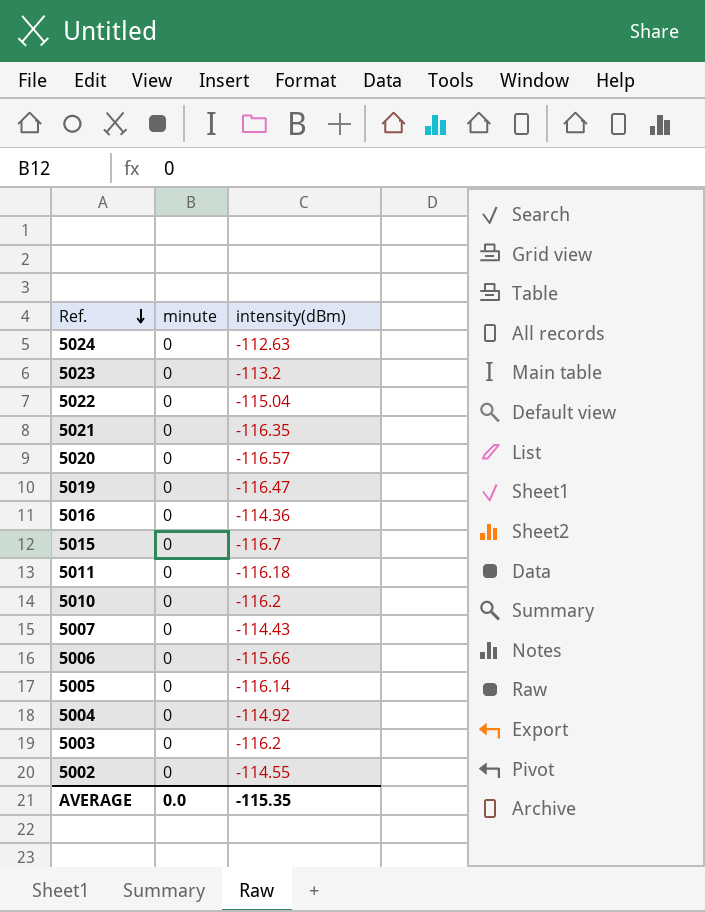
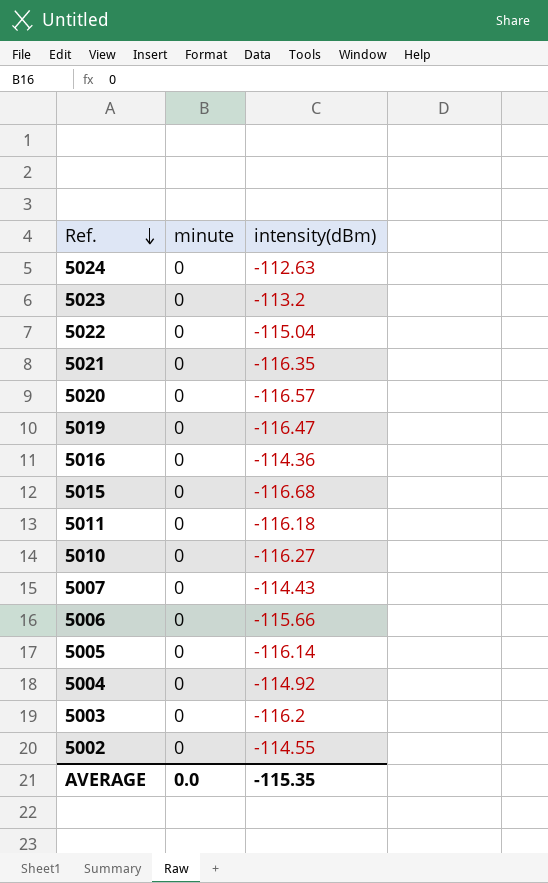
5015 | intensity(dBm): -116.7 -> -116.68
5010 | intensity(dBm): -116.2 -> -116.27

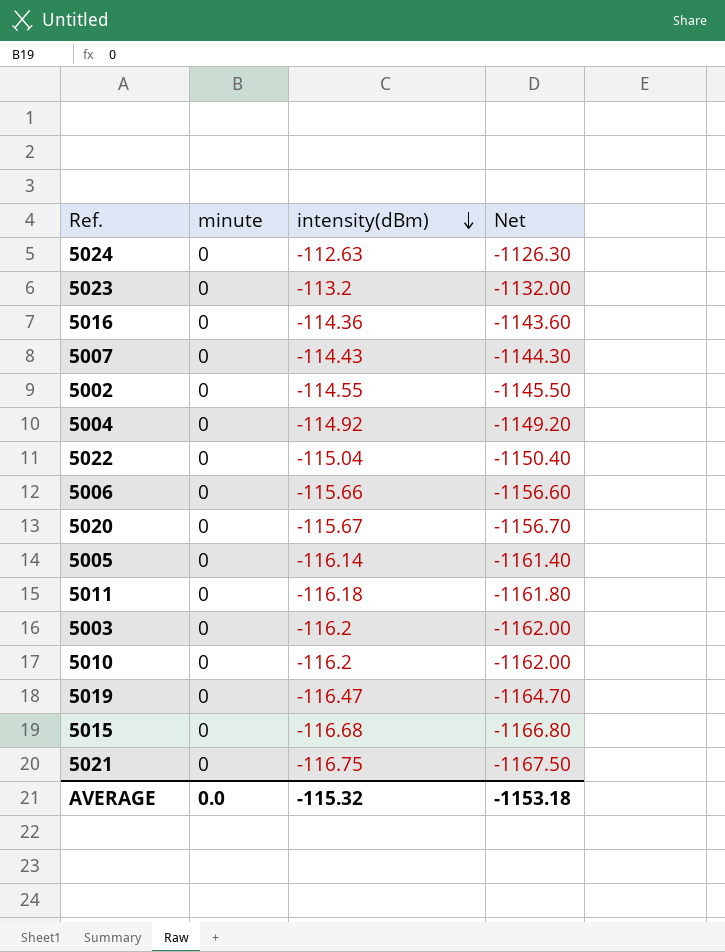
row order: Ref. descending -> intensity(dBm) descending
column Net | formula: none -> [intensity(dBm)] * 10
5020 | intensity(dBm): -116.57 -> -115.67
5010 | intensity(dBm): -116.27 -> -116.2
5021 | intensity(dBm): -116.35 -> -116.75
AVERAGE | intensity(dBm): -115.35 -> -115.32

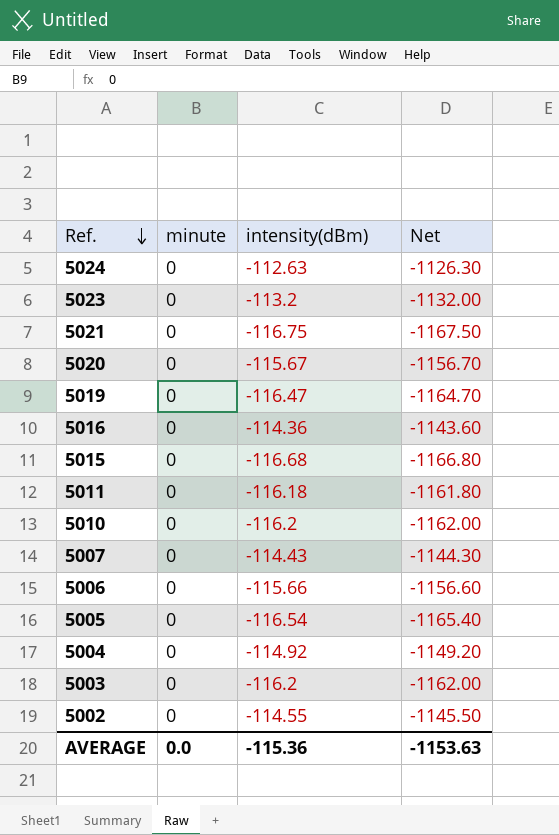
row order: intensity(dBm) descending -> Ref. descending
row 5022: 0 | -115.04 | -1150.40 -> none
5005 | intensity(dBm): -116.14 -> -116.54
5005 | Net: -1161.40 -> -1165.40
AVERAGE | intensity(dBm): -115.32 -> -115.36
AVERAGE | Net: -1153.18 -> -1153.63

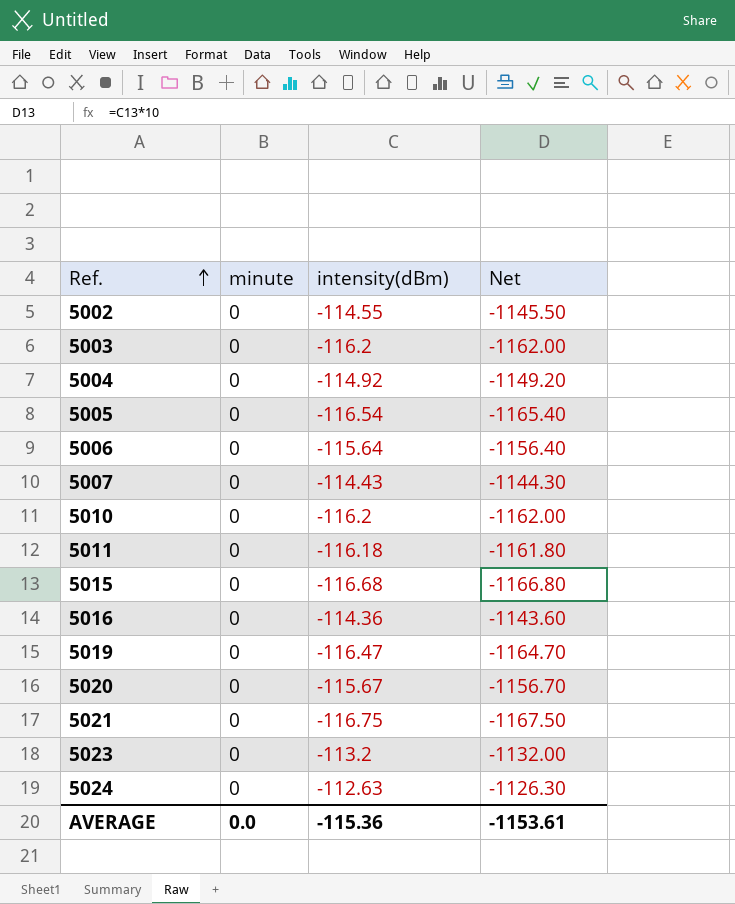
row order: Ref. descending -> Ref. ascending
5006 | intensity(dBm): -115.66 -> -115.64
5006 | Net: -1156.60 -> -1156.40
AVERAGE | Net: -1153.63 -> -1153.61

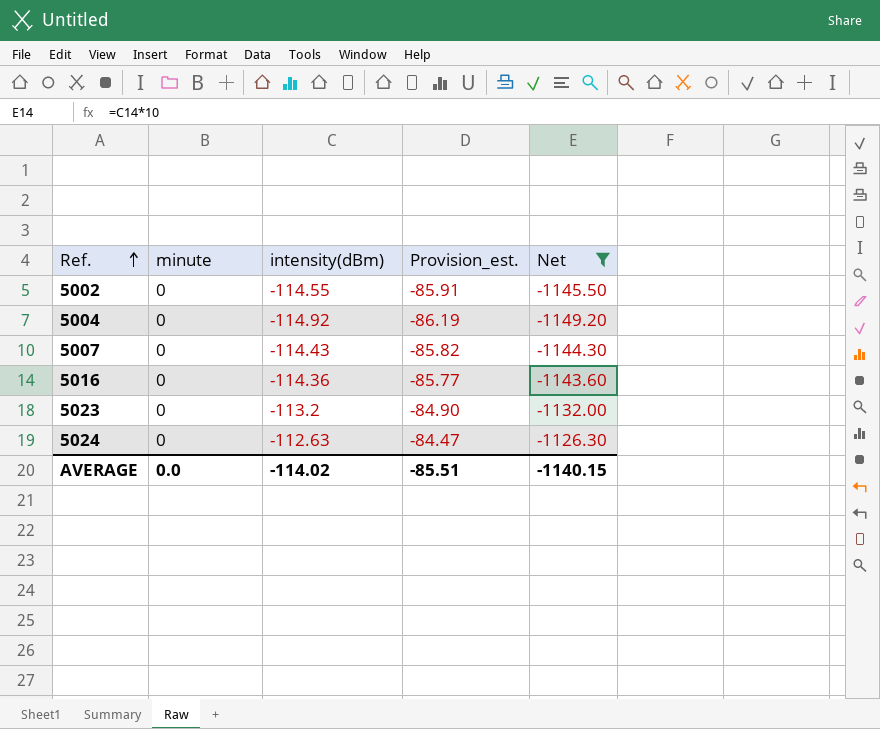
filter: none -> Net >= -1149.20
column Provision_est. | formula: none -> [intensity(dBm)] * 0.75
AVERAGE | intensity(dBm): -115.36 -> -114.02
AVERAGE | Net: -1153.61 -> -1140.15

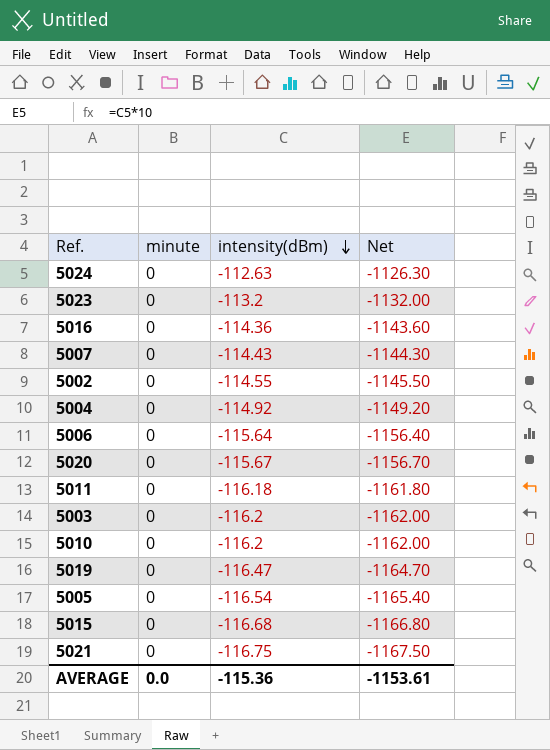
filter: Net >= -1149.20 -> none
row order: Ref. ascending -> intensity(dBm) descending
column Provision_est. | formula: [intensity(dBm)] * 0.75 -> none
AVERAGE | intensity(dBm): -114.02 -> -115.36
AVERAGE | Net: -1140.15 -> -1153.61

